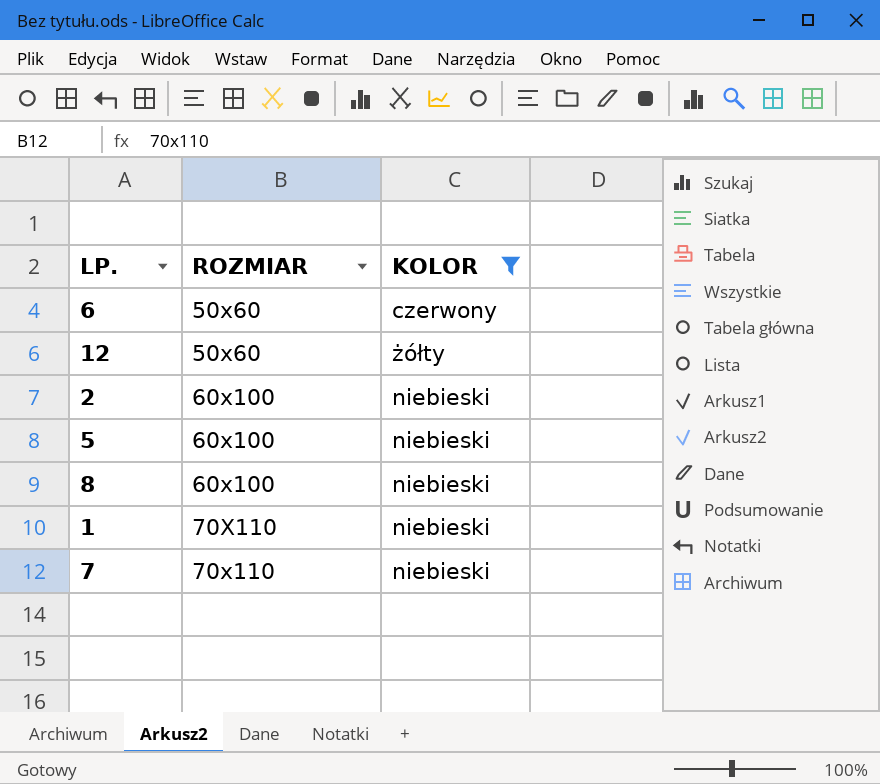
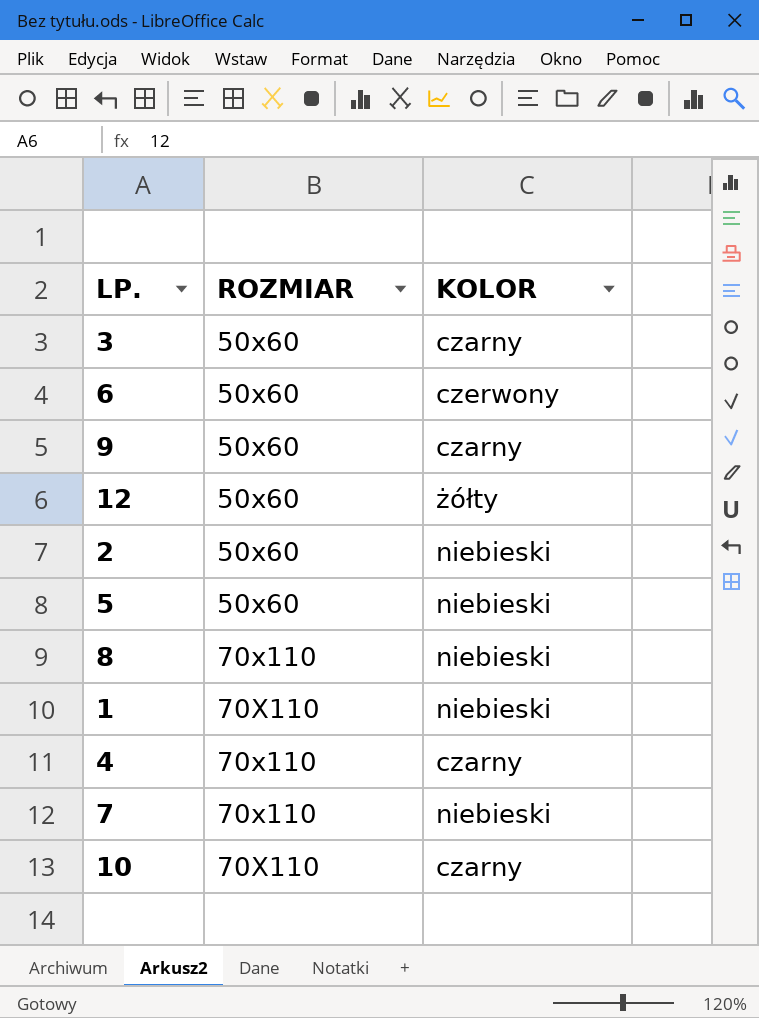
filter: KOLOR != czarny -> none
2 | ROZMIAR: 60x100 -> 50x60
5 | ROZMIAR: 60x100 -> 50x60
8 | ROZMIAR: 60x100 -> 70x110

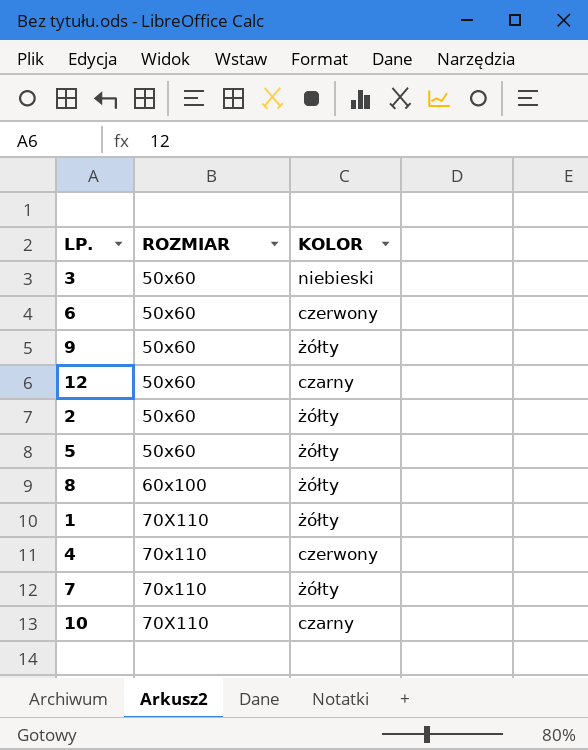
3 | KOLOR: czarny -> niebieski
9 | KOLOR: czarny -> żółty
12 | KOLOR: żółty -> czarny
2 | KOLOR: niebieski -> żółty
5 | KOLOR: niebieski -> żółty
8 | ROZMIAR: 70x110 -> 60x100
8 | KOLOR: niebieski -> żółty
1 | KOLOR: niebieski -> żółty
4 | KOLOR: czarny -> czerwony
7 | KOLOR: niebieski -> żółty

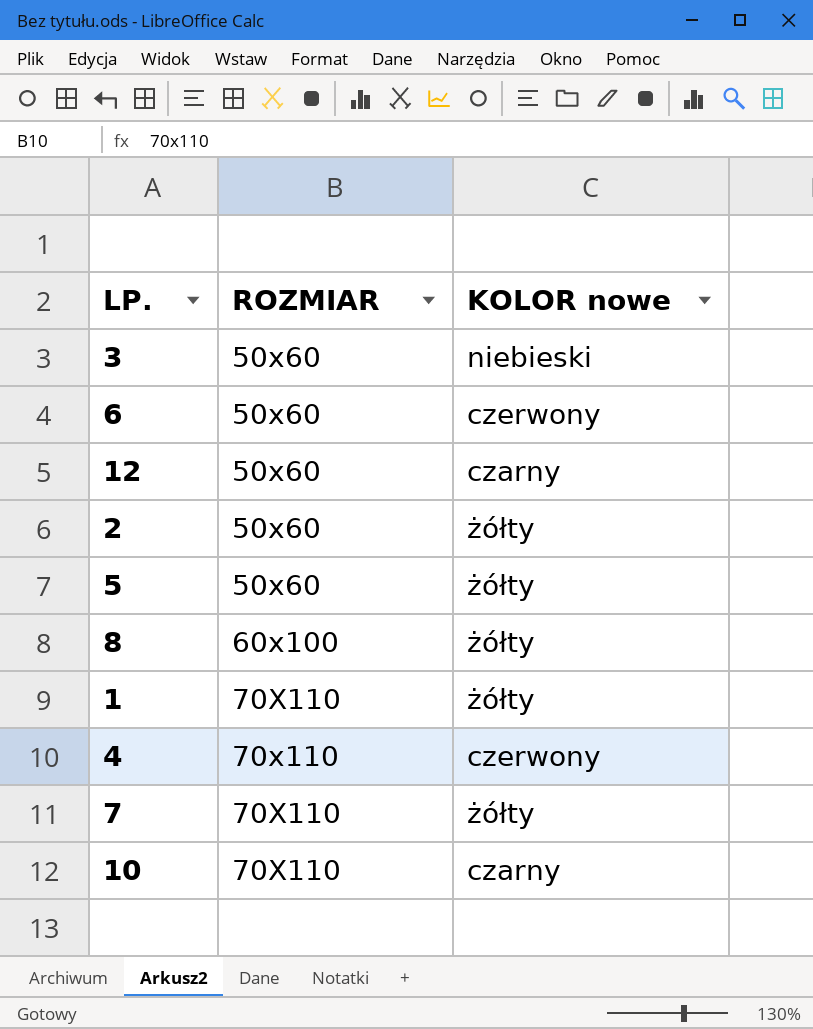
column name: KOLOR -> KOLOR nowe
row 9: 50x60 | żółty -> none
7 | ROZMIAR: 70x110 -> 70X110

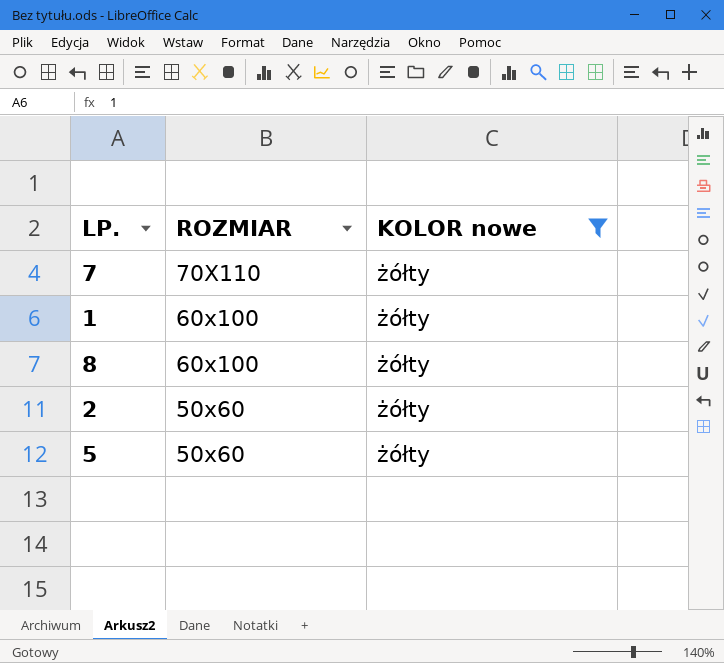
filter: none -> KOLOR nowe = żółty
row order: ROZMIAR ascending -> ROZMIAR descending
1 | ROZMIAR: 70X110 -> 60x100

